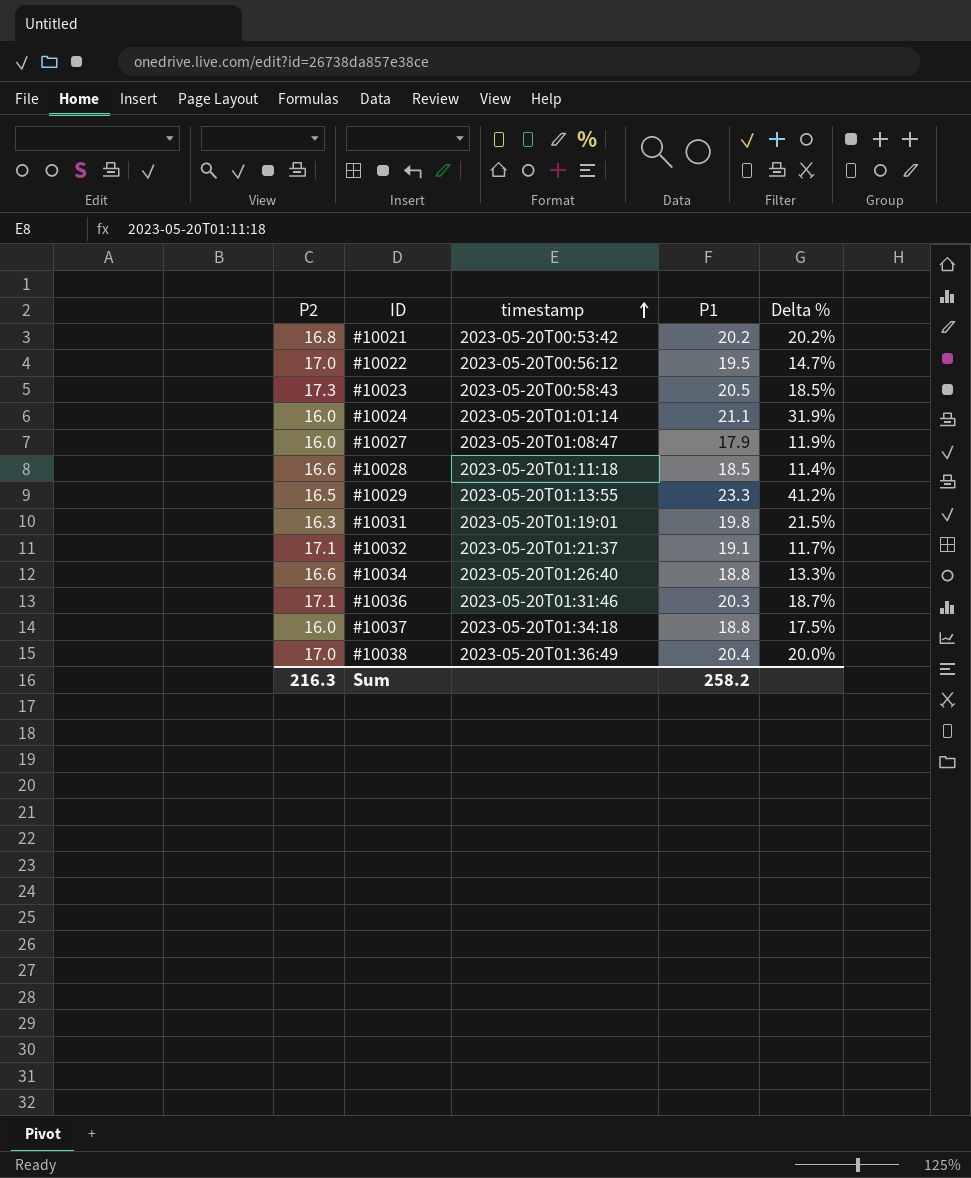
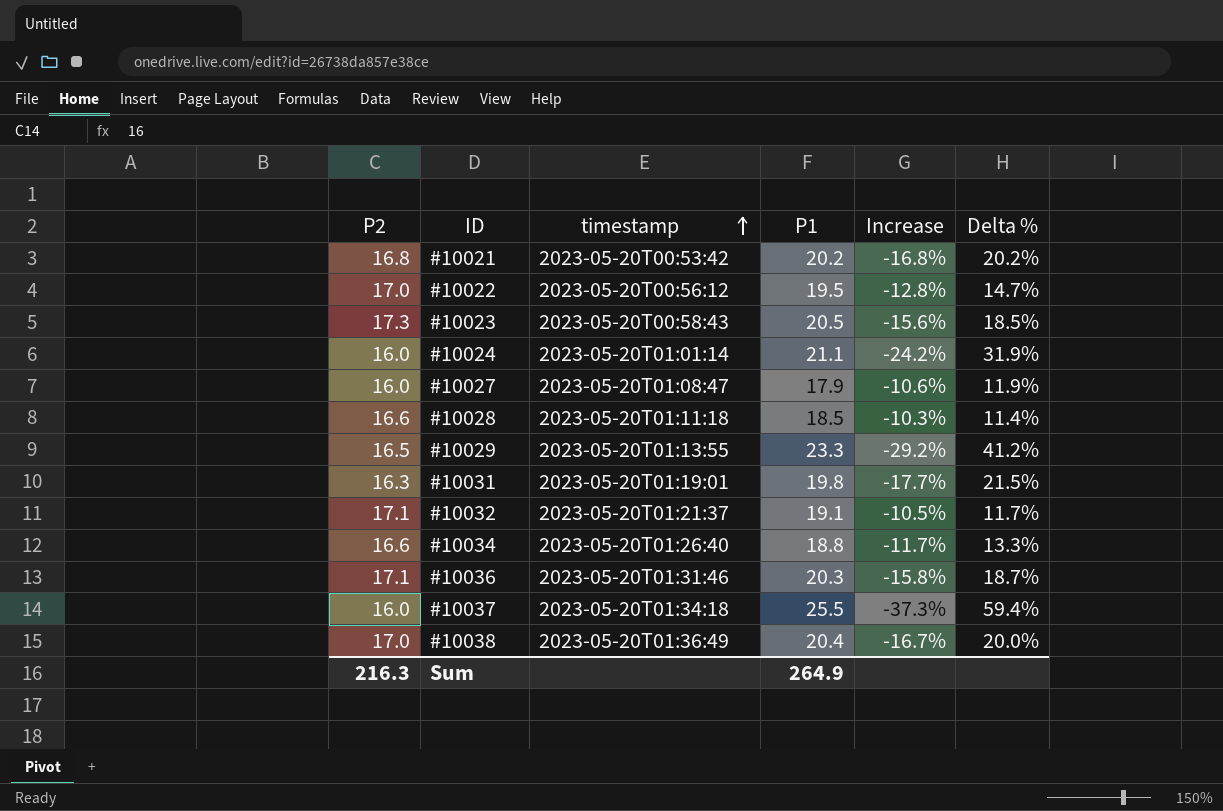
column Increase | formula: none -> ([P2] - [P1]) / [P1]
#10037 | P1: 18.8 -> 25.5
#10037 | Delta %: 17.5% -> 59.4%
Sum | P1: 258.2 -> 264.9

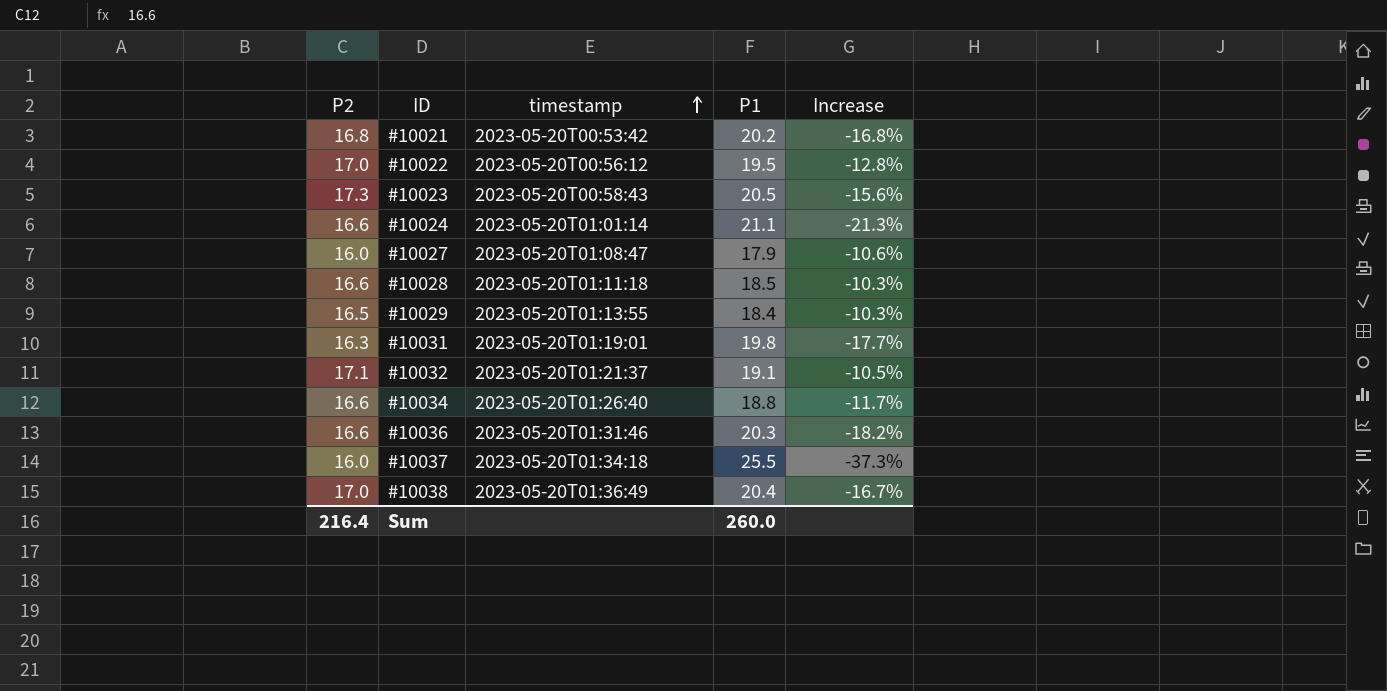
column Delta % | formula: ([P1] - [P2]) / [P2] -> none
#10024 | P2: 16.0 -> 16.6
#10024 | Increase: -24.2% -> -21.3%
#10029 | P1: 23.3 -> 18.4
#10029 | Increase: -29.2% -> -10.3%
#10036 | P2: 17.1 -> 16.6
#10036 | Increase: -15.8% -> -18.2%
Sum | P2: 216.3 -> 216.4
Sum | P1: 264.9 -> 260.0

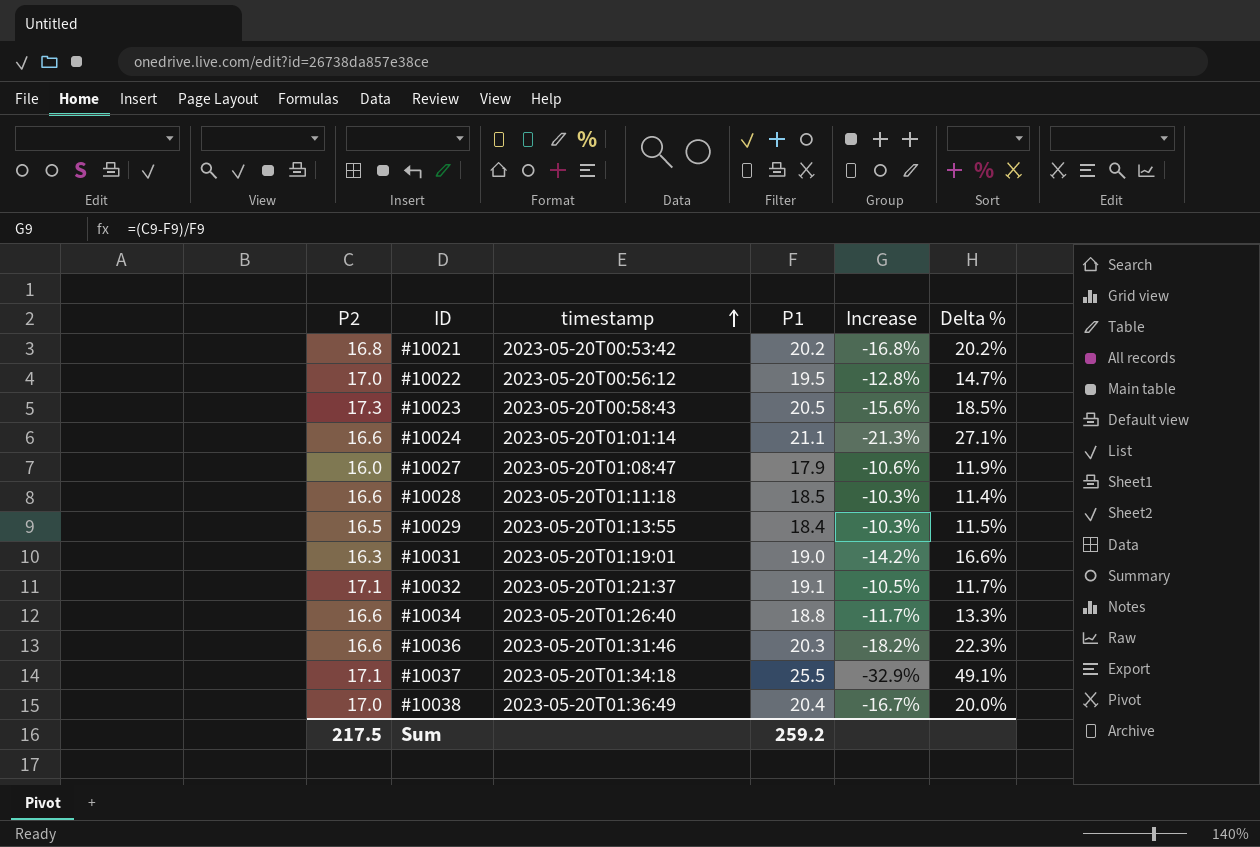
column Delta % | formula: none -> ([P1] - [P2]) / [P2]
#10031 | P1: 19.8 -> 19.0
#10031 | Increase: -17.7% -> -14.2%
#10037 | P2: 16.0 -> 17.1
#10037 | Increase: -37.3% -> -32.9%
Sum | P2: 216.4 -> 217.5
Sum | P1: 260.0 -> 259.2

